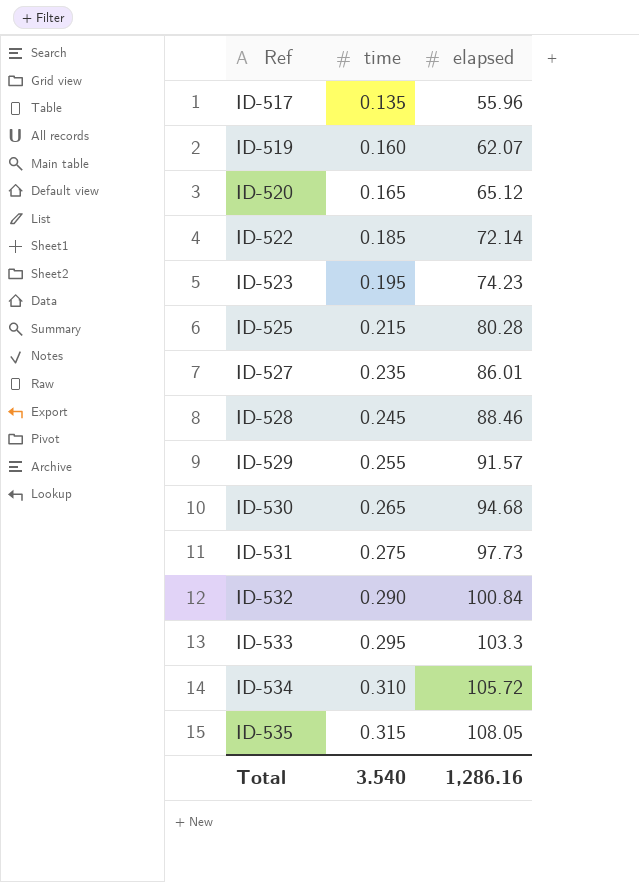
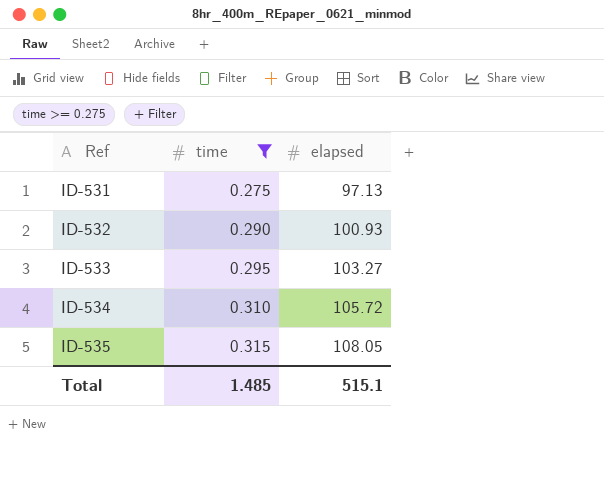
filter: none -> time >= 0.275
ID-531 | elapsed: 97.73 -> 97.13
ID-532 | elapsed: 100.84 -> 100.93
ID-533 | elapsed: 103.3 -> 103.27
Total | time: 3.540 -> 1.485
Total | elapsed: 1,286.16 -> 515.1

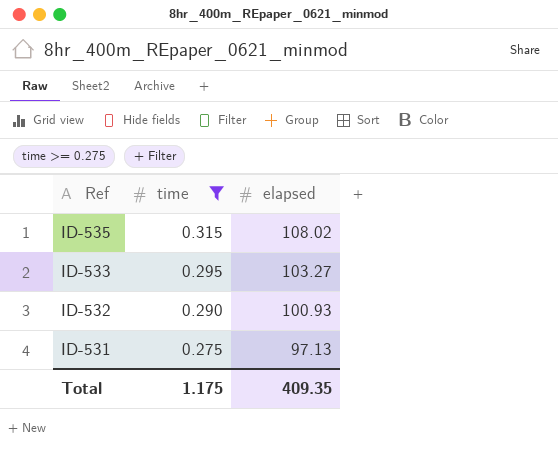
row order: Ref ascending -> Ref descending
row ID-534: 0.310 | 105.72 -> none
ID-535 | elapsed: 108.05 -> 108.02
Total | time: 1.485 -> 1.175
Total | elapsed: 515.1 -> 409.35

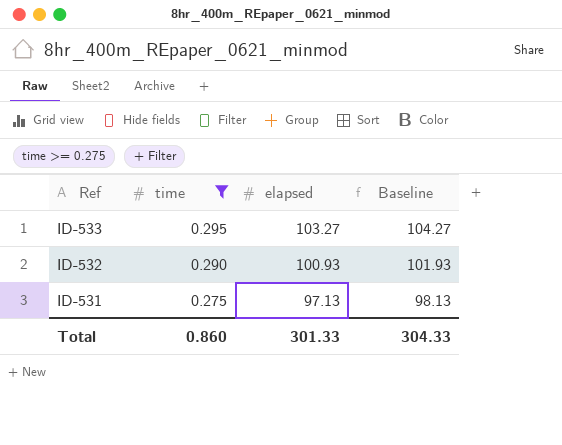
column Baseline | formula: none -> [elapsed] + 1
row ID-535: 0.315 | 108.02 -> none
Total | time: 1.175 -> 0.860
Total | elapsed: 409.35 -> 301.33

